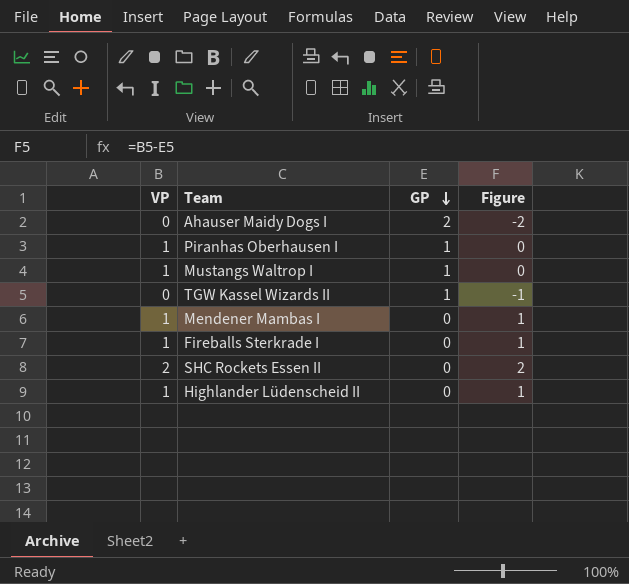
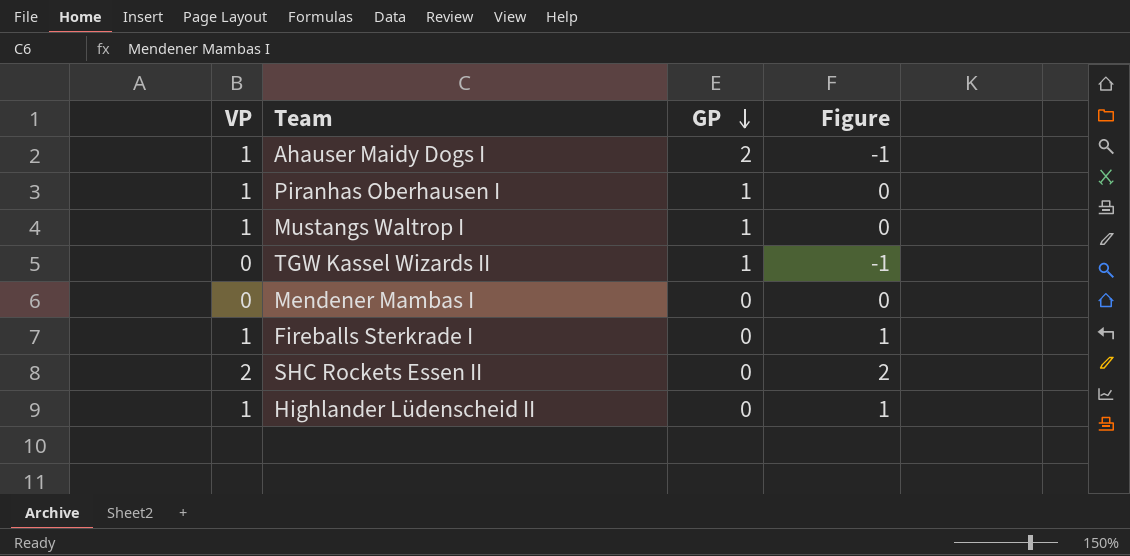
Ahauser Maidy Dogs I | VP: 0 -> 1
Ahauser Maidy Dogs I | Figure: -2 -> -1
Mendener Mambas I | VP: 1 -> 0
Mendener Mambas I | Figure: 1 -> 0

